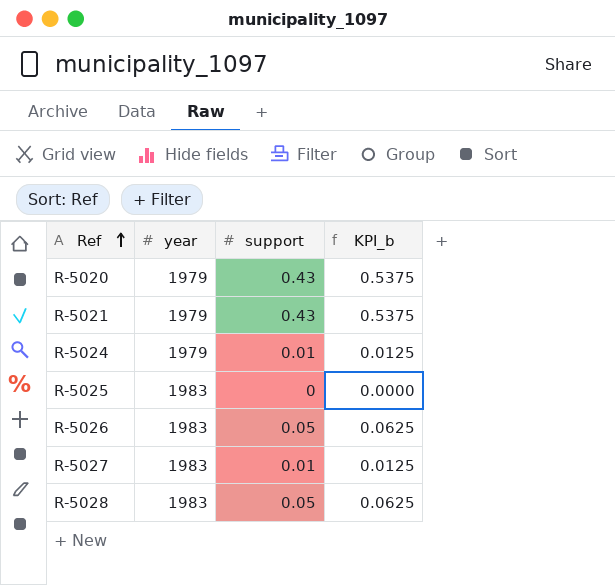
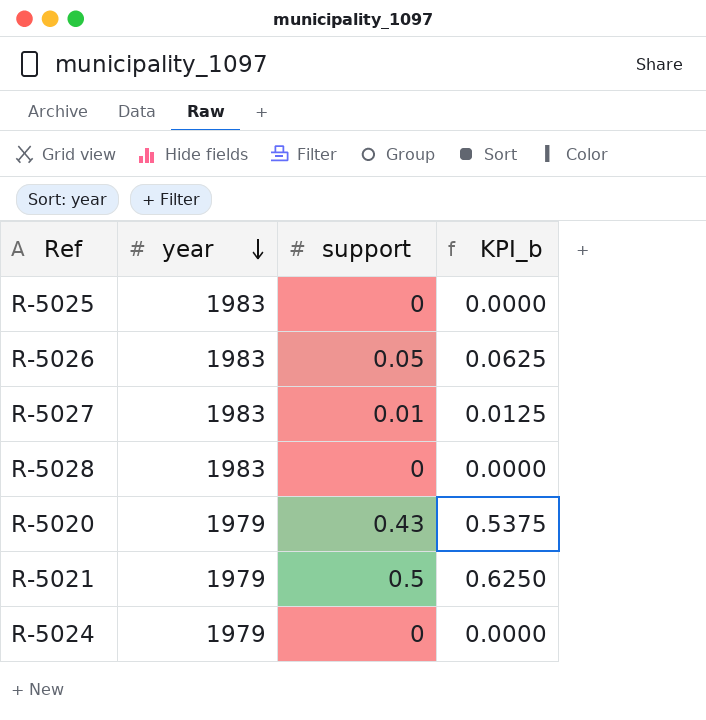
row order: Ref ascending -> year descending
R-5028 | support: 0.05 -> 0
R-5028 | KPI_b: 0.0625 -> 0.0000
R-5021 | support: 0.43 -> 0.5
R-5021 | KPI_b: 0.5375 -> 0.6250
R-5024 | support: 0.01 -> 0
R-5024 | KPI_b: 0.0125 -> 0.0000

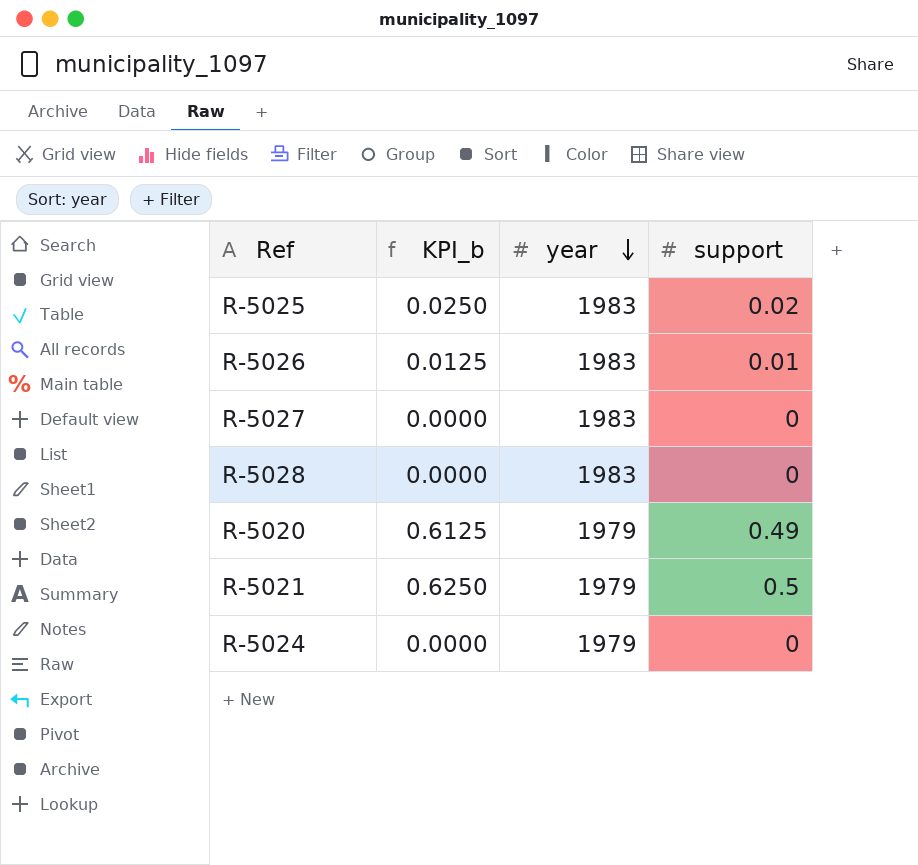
column KPI_b | position: 4 -> 2
R-5025 | KPI_b: 0.0000 -> 0.0250
R-5025 | support: 0 -> 0.02
R-5026 | KPI_b: 0.0625 -> 0.0125
R-5026 | support: 0.05 -> 0.01
R-5027 | KPI_b: 0.0125 -> 0.0000
R-5027 | support: 0.01 -> 0
R-5020 | KPI_b: 0.5375 -> 0.6125
R-5020 | support: 0.43 -> 0.49

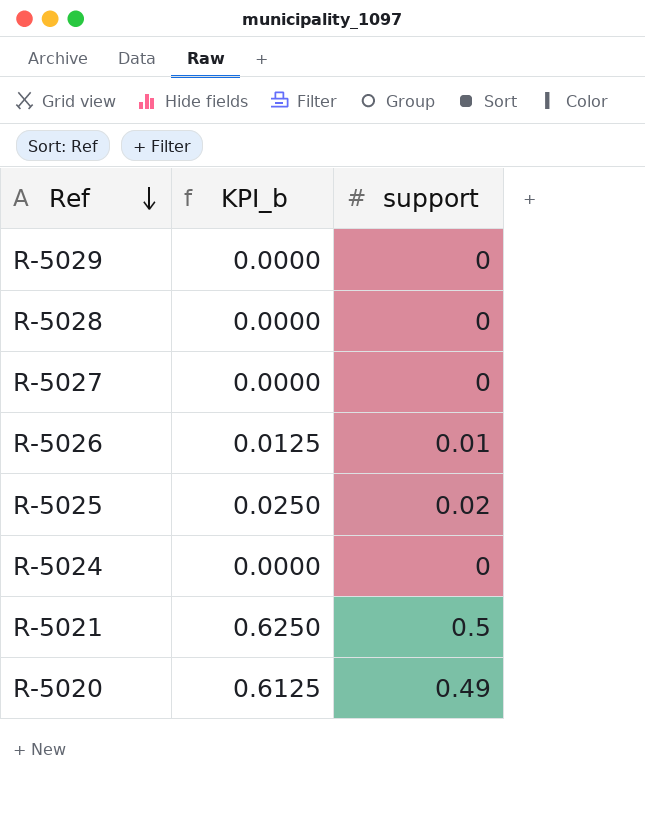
row order: year descending -> Ref descending
column year | position: 3 -> none
row R-5029: none -> 0.0000 | 0

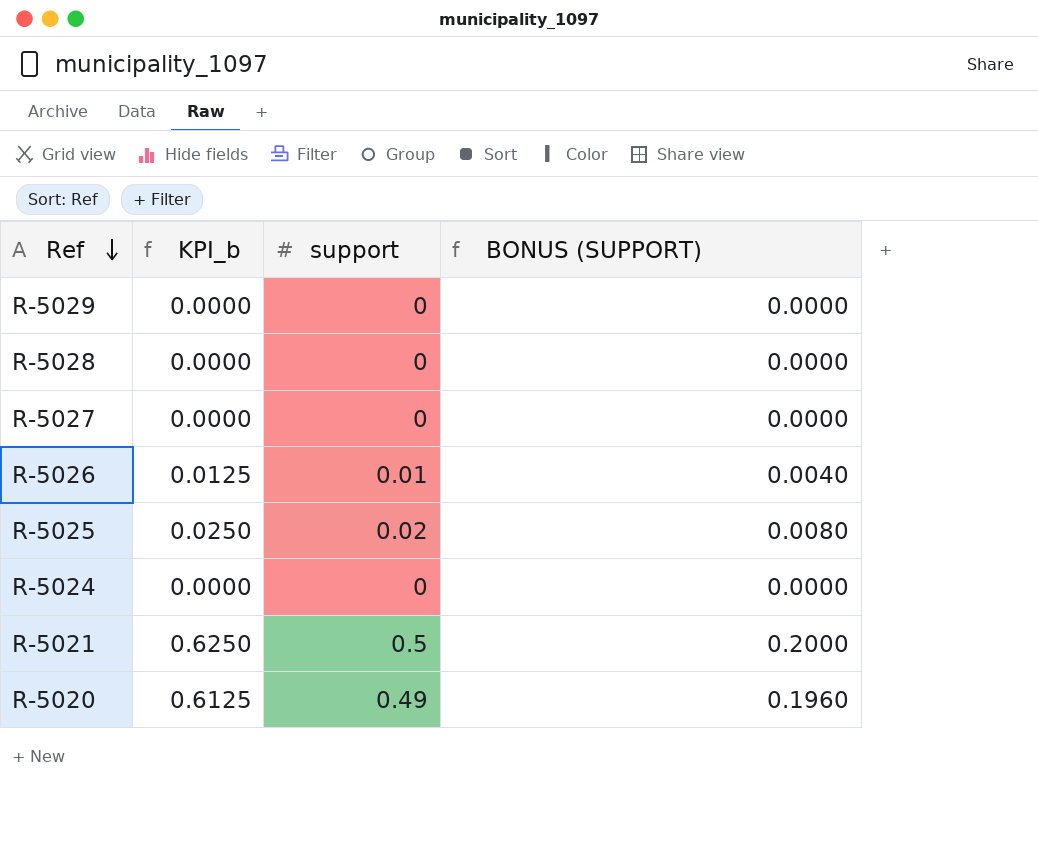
column BONUS (SUPPORT) | formula: none -> [support] * 0.4

